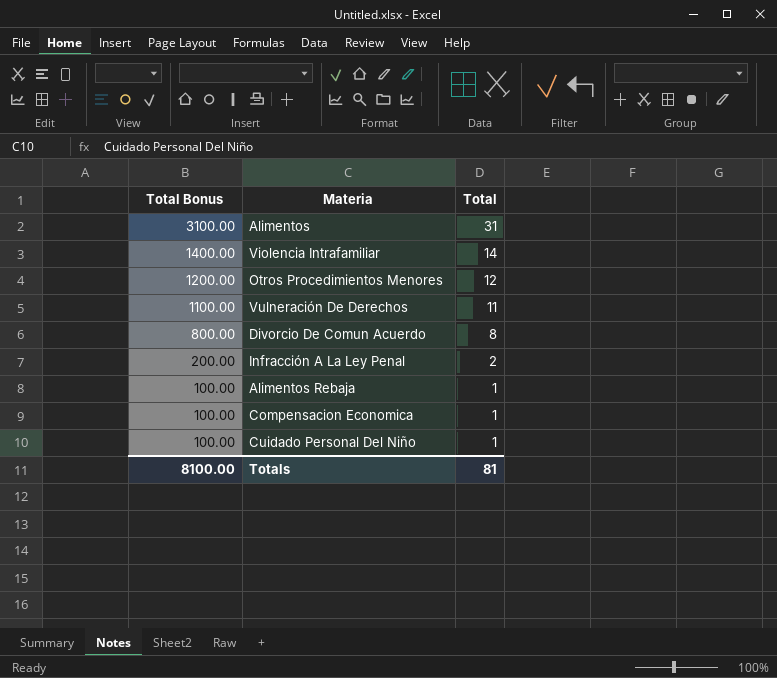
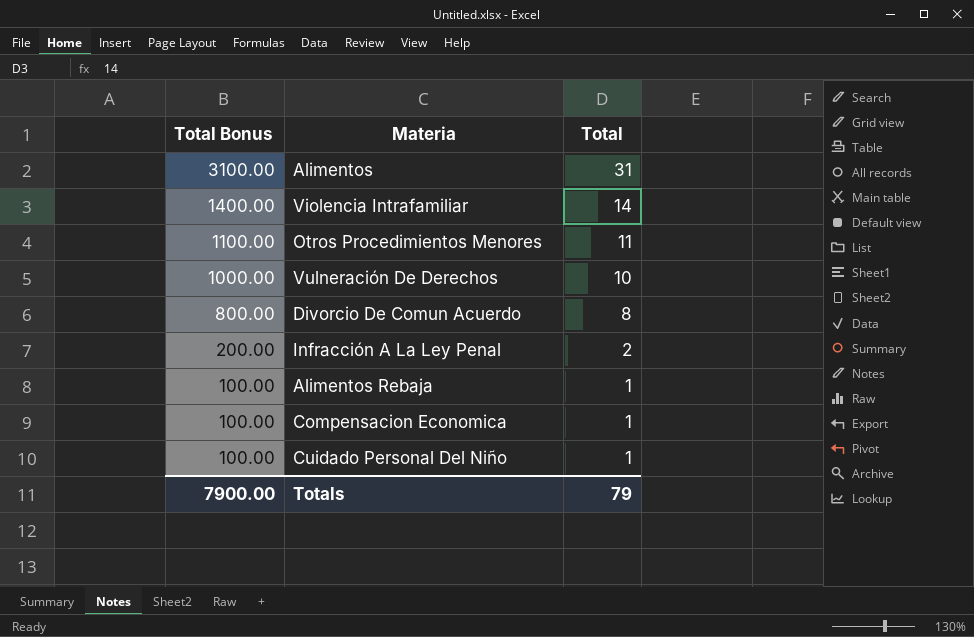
Otros Procedimientos Menores | Total Bonus: 1200.00 -> 1100.00
Otros Procedimientos Menores | Total: 12 -> 11
Vulneración De Derechos | Total Bonus: 1100.00 -> 1000.00
Vulneración De Derechos | Total: 11 -> 10
Totals | Total Bonus: 8100.00 -> 7900.00
Totals | Total: 81 -> 79

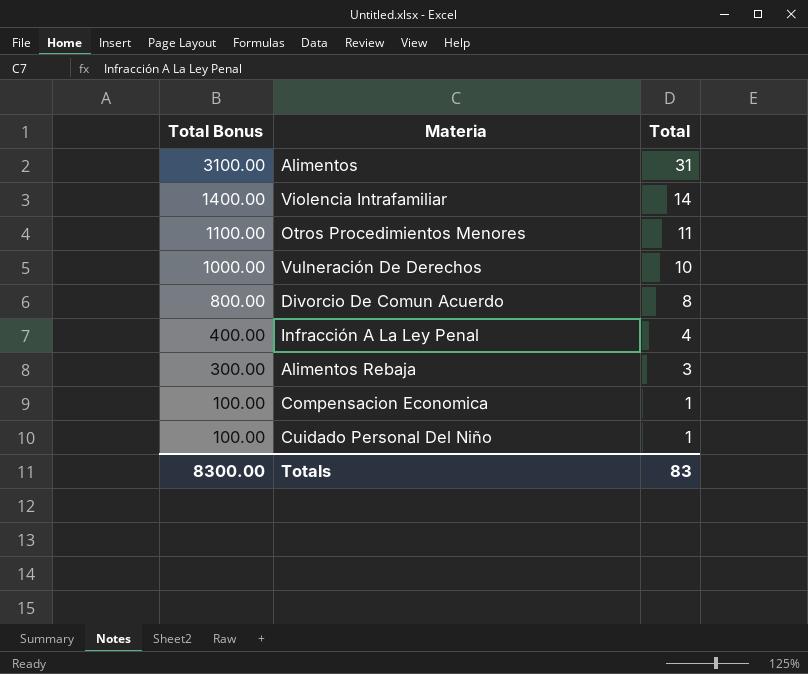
Infracción A La Ley Penal | Total Bonus: 200.00 -> 400.00
Infracción A La Ley Penal | Total: 2 -> 4
Alimentos Rebaja | Total Bonus: 100.00 -> 300.00
Alimentos Rebaja | Total: 1 -> 3
Totals | Total Bonus: 7900.00 -> 8300.00
Totals | Total: 79 -> 83

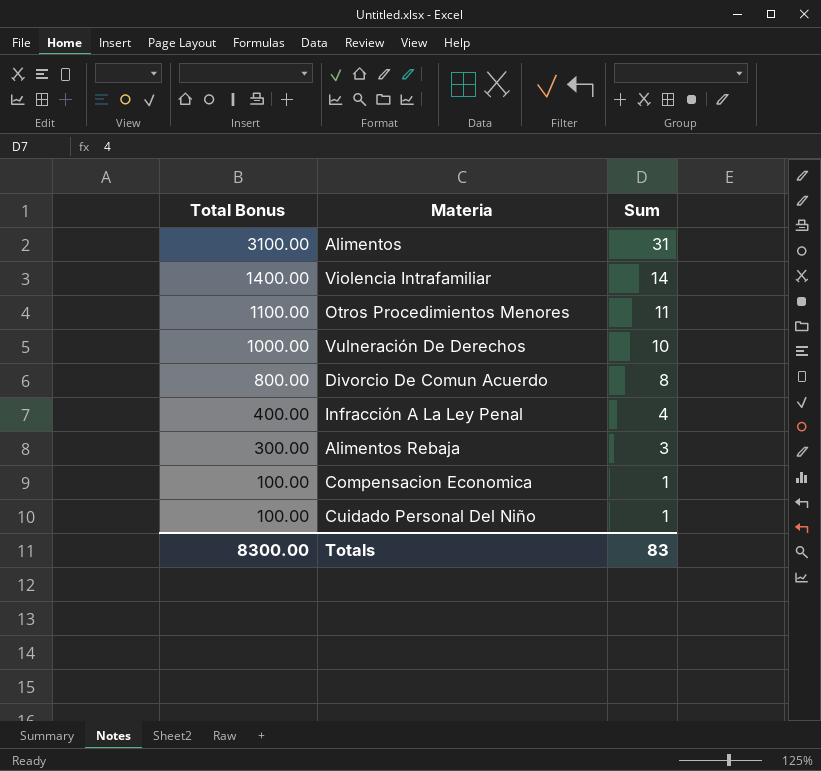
column name: Total -> Sum

